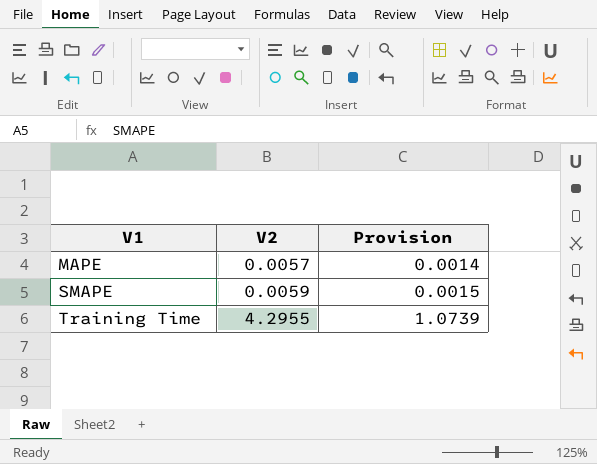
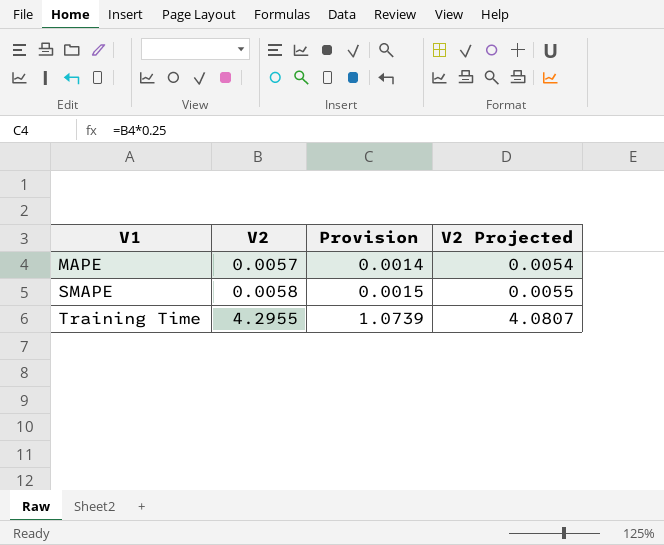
column V2 Projected | formula: none -> [V2] * 0.95
SMAPE | V2: 0.0059 -> 0.0058

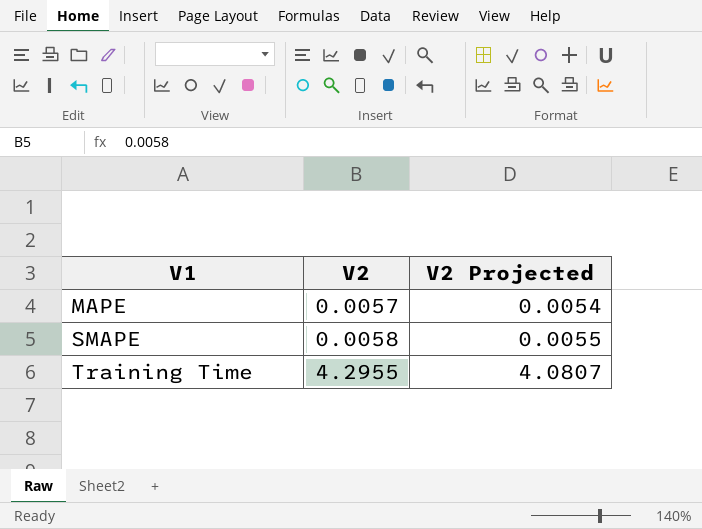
column Provision | formula: [V2] * 0.25 -> none

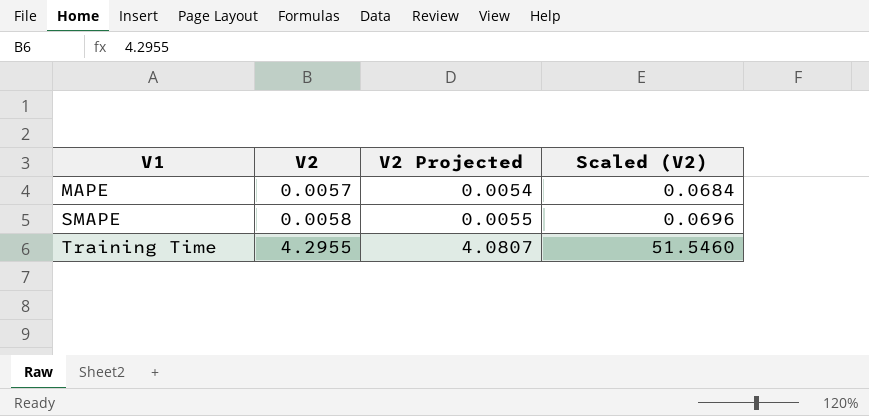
column Scaled (V2) | formula: none -> [V2] * 12

